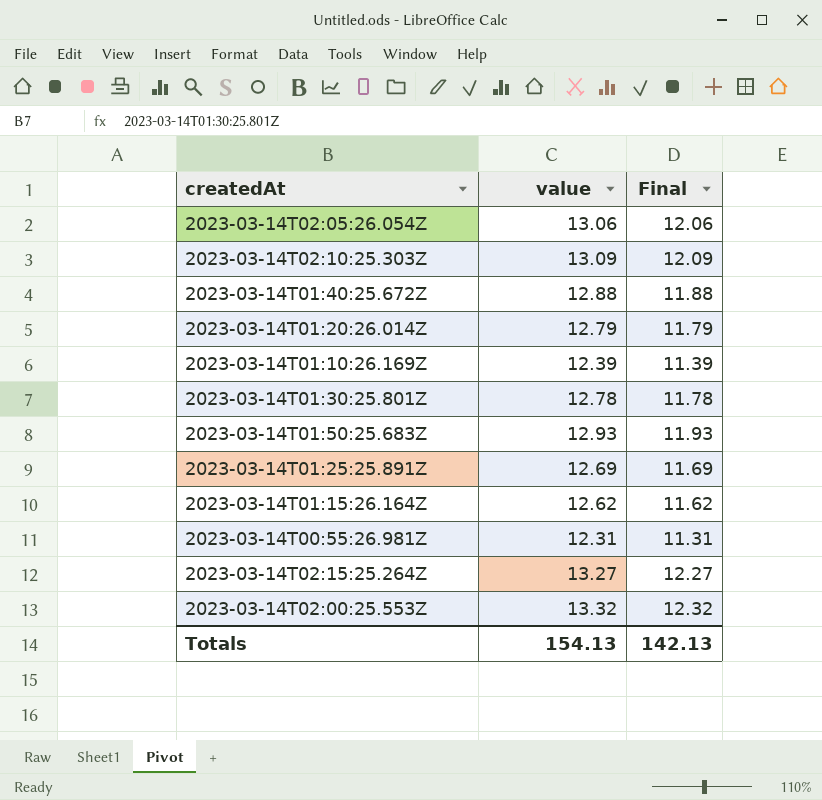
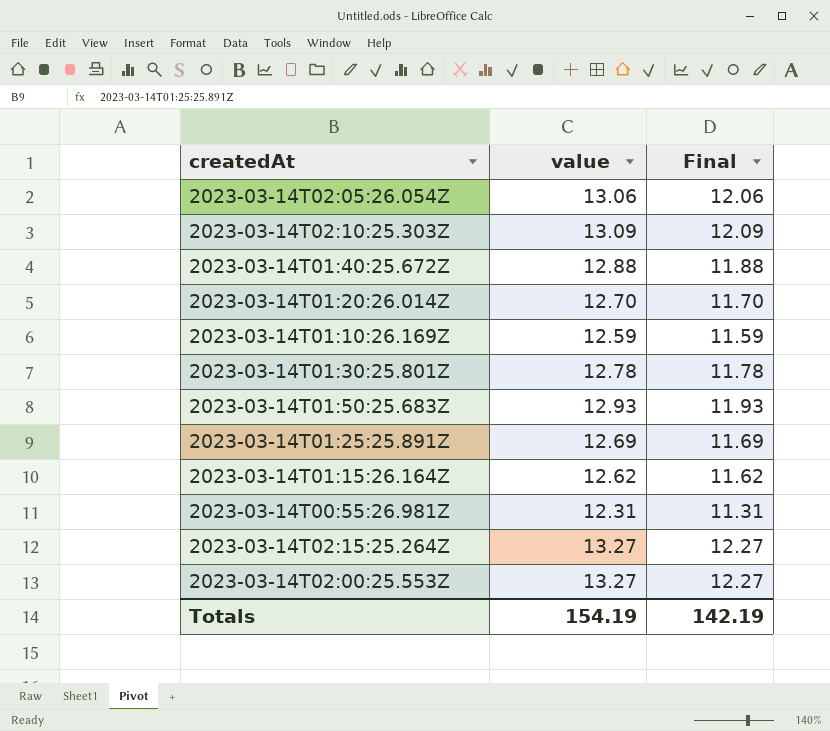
2023-03-14T01:20:26.014Z | value: 12.79 -> 12.70
2023-03-14T01:20:26.014Z | Final: 11.79 -> 11.70
2023-03-14T01:10:26.169Z | value: 12.39 -> 12.59
2023-03-14T01:10:26.169Z | Final: 11.39 -> 11.59
2023-03-14T02:00:25.553Z | value: 13.32 -> 13.27
2023-03-14T02:00:25.553Z | Final: 12.32 -> 12.27
Totals | value: 154.13 -> 154.19
Totals | Final: 142.13 -> 142.19

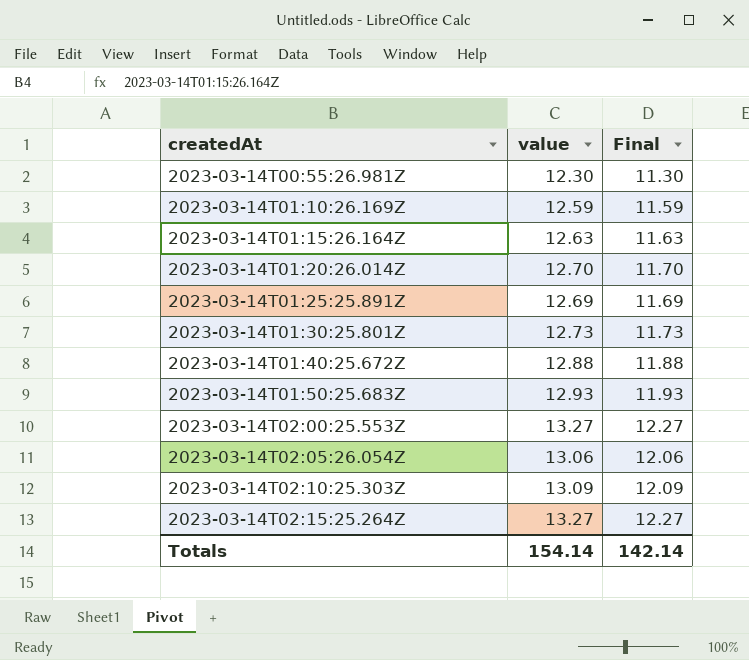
row order: none -> createdAt ascending
2023-03-14T00:55:26.981Z | value: 12.31 -> 12.30
2023-03-14T00:55:26.981Z | Final: 11.31 -> 11.30
2023-03-14T01:15:26.164Z | value: 12.62 -> 12.63
2023-03-14T01:15:26.164Z | Final: 11.62 -> 11.63
2023-03-14T01:30:25.801Z | value: 12.78 -> 12.73
2023-03-14T01:30:25.801Z | Final: 11.78 -> 11.73
Totals | value: 154.19 -> 154.14
Totals | Final: 142.19 -> 142.14

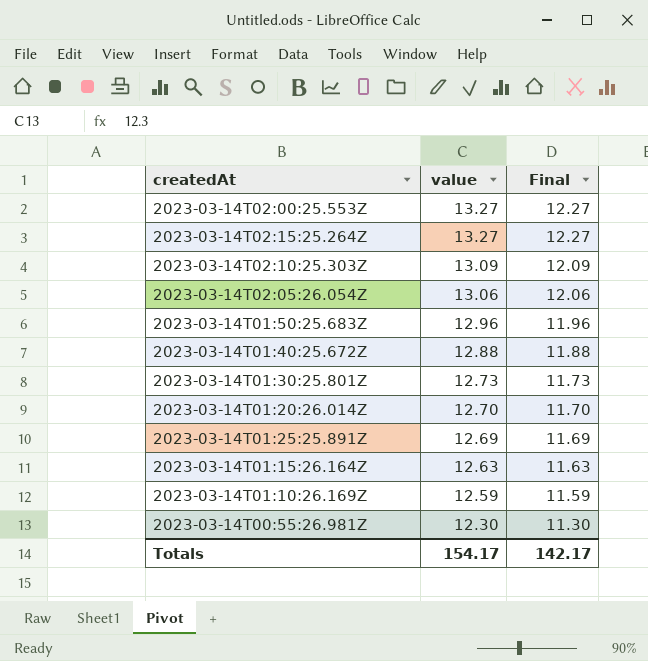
row order: createdAt ascending -> value descending
2023-03-14T01:50:25.683Z | value: 12.93 -> 12.96
2023-03-14T01:50:25.683Z | Final: 11.93 -> 11.96
Totals | value: 154.14 -> 154.17
Totals | Final: 142.14 -> 142.17

